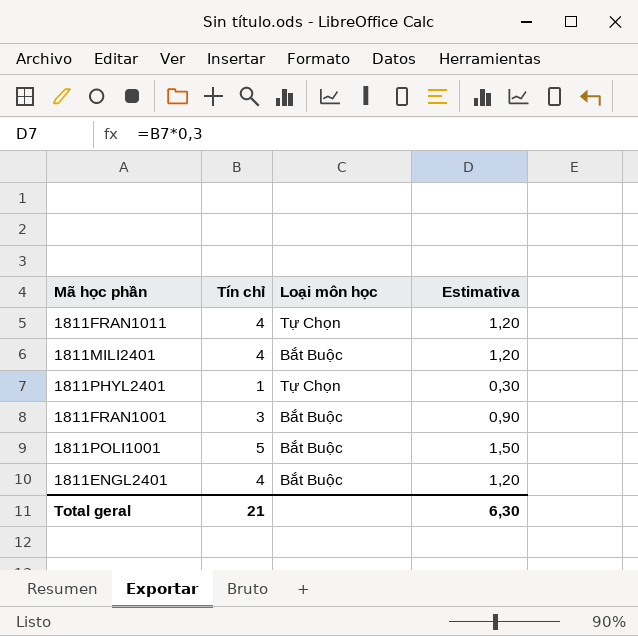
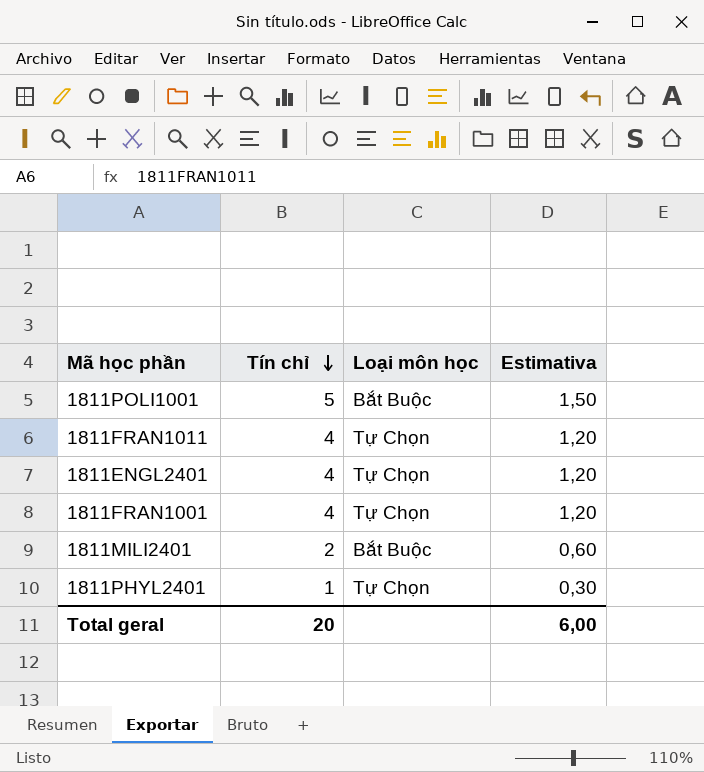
row order: none -> Tín chỉ descending
1811ENGL2401 | Loại môn học: Bắt Buộc -> Tự Chọn
1811FRAN1001 | Tín chỉ: 3 -> 4
1811FRAN1001 | Loại môn học: Bắt Buộc -> Tự Chọn
1811FRAN1001 | Estimativa: 0,90 -> 1,20
1811MILI2401 | Tín chỉ: 4 -> 2
1811MILI2401 | Estimativa: 1,20 -> 0,60
Total geral | Tín chỉ: 21 -> 20
Total geral | Estimativa: 6,30 -> 6,00

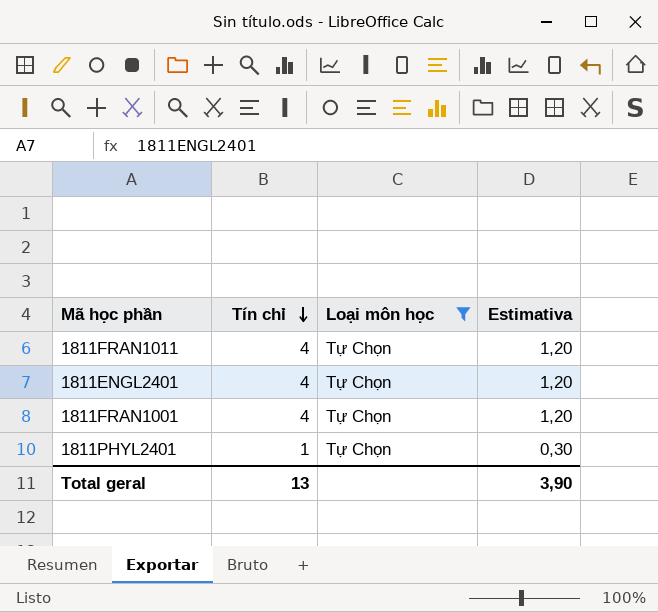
filter: none -> Loại môn học = Tự Chọn
Total geral | Tín chỉ: 20 -> 13
Total geral | Estimativa: 6,00 -> 3,90

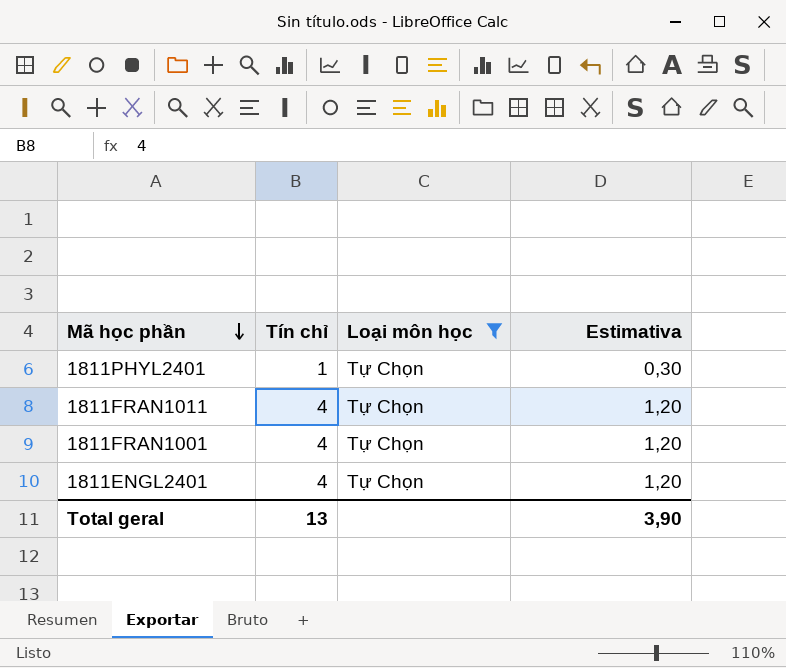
row order: Tín chỉ descending -> Mã học phần descending

